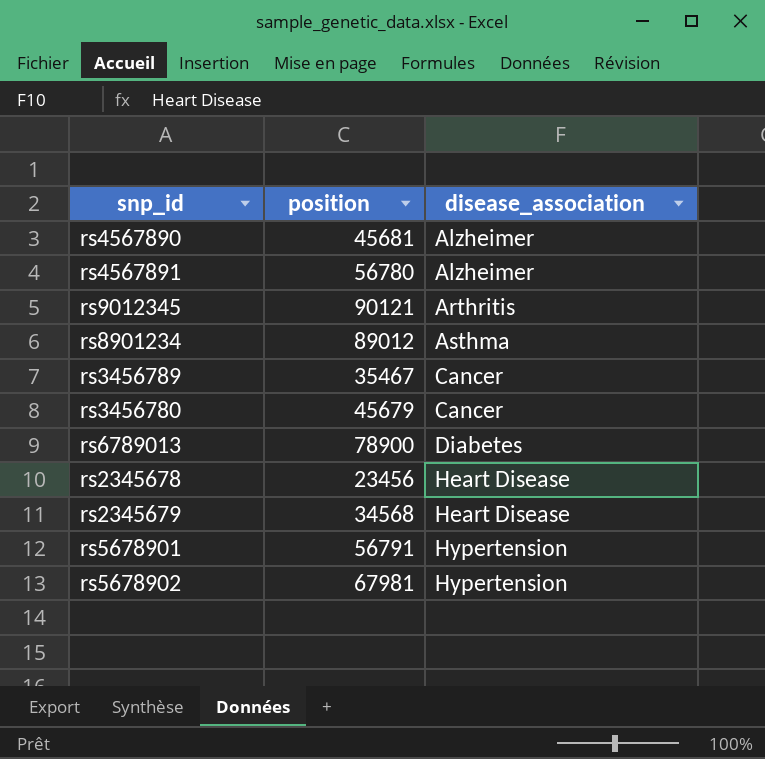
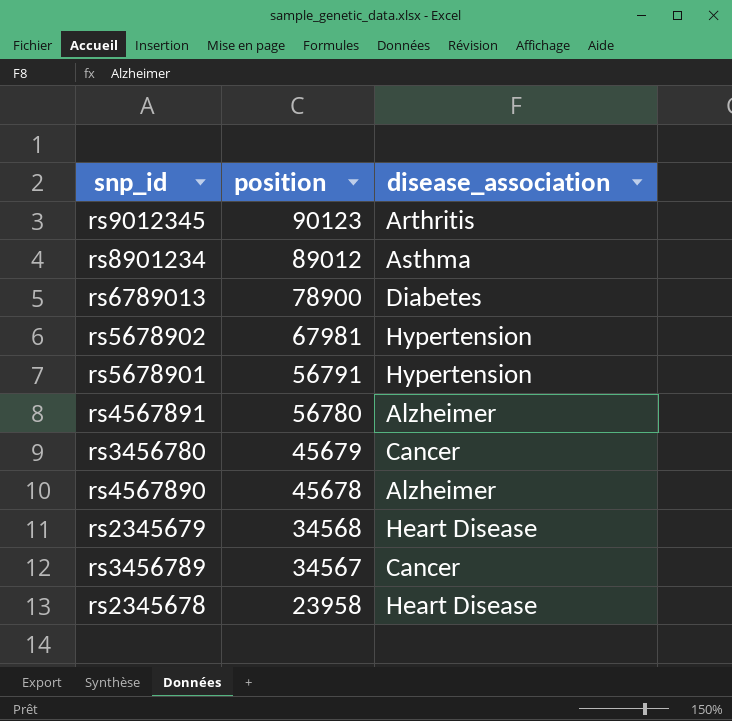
row order: disease_association ascending -> position descending
rs9012345 | position: 90121 -> 90123
rs4567890 | position: 45681 -> 45678
rs3456789 | position: 35467 -> 34567
rs2345678 | position: 23456 -> 23958

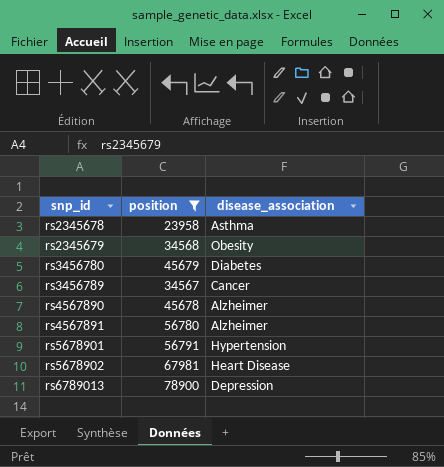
filter: none -> position <= 78900
row order: position descending -> snp_id ascending
rs2345678 | disease_association: Heart Disease -> Asthma
rs2345679 | disease_association: Heart Disease -> Obesity
rs3456780 | disease_association: Cancer -> Diabetes
rs5678902 | disease_association: Hypertension -> Heart Disease
rs6789013 | disease_association: Diabetes -> Depression

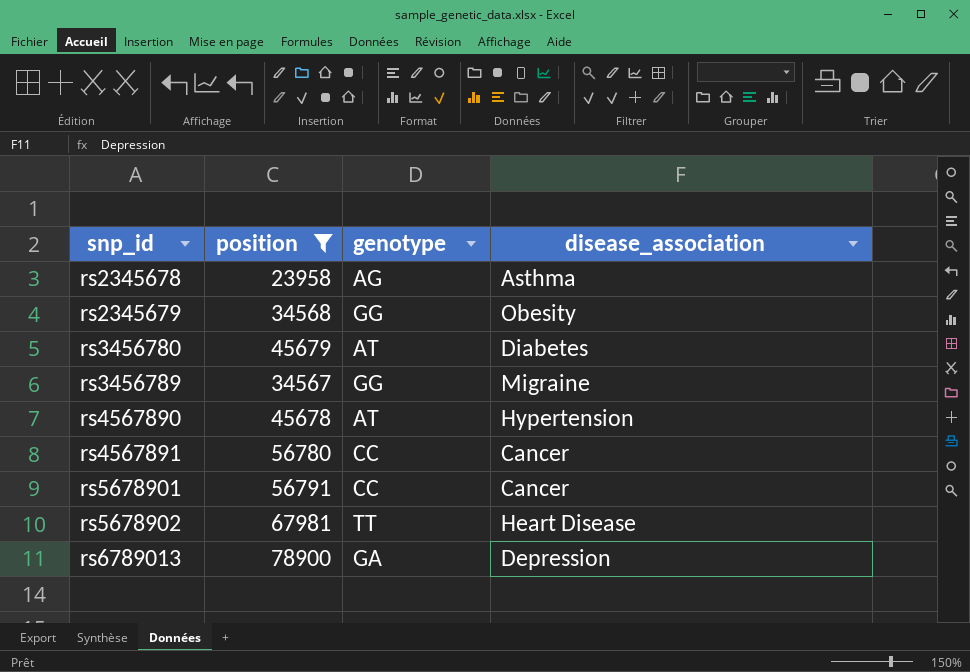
column genotype | position: none -> 3
rs3456789 | disease_association: Cancer -> Migraine
rs4567890 | disease_association: Alzheimer -> Hypertension
rs4567891 | disease_association: Alzheimer -> Cancer
rs5678901 | disease_association: Hypertension -> Cancer

